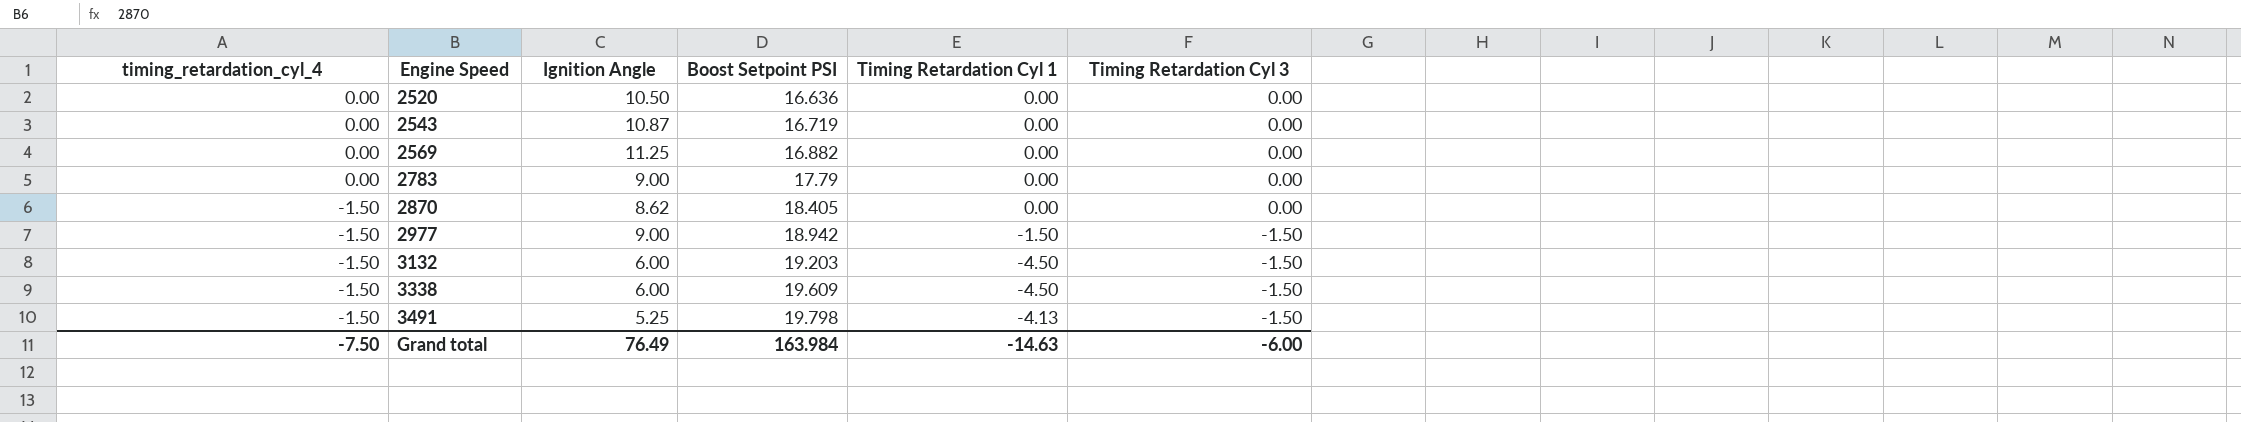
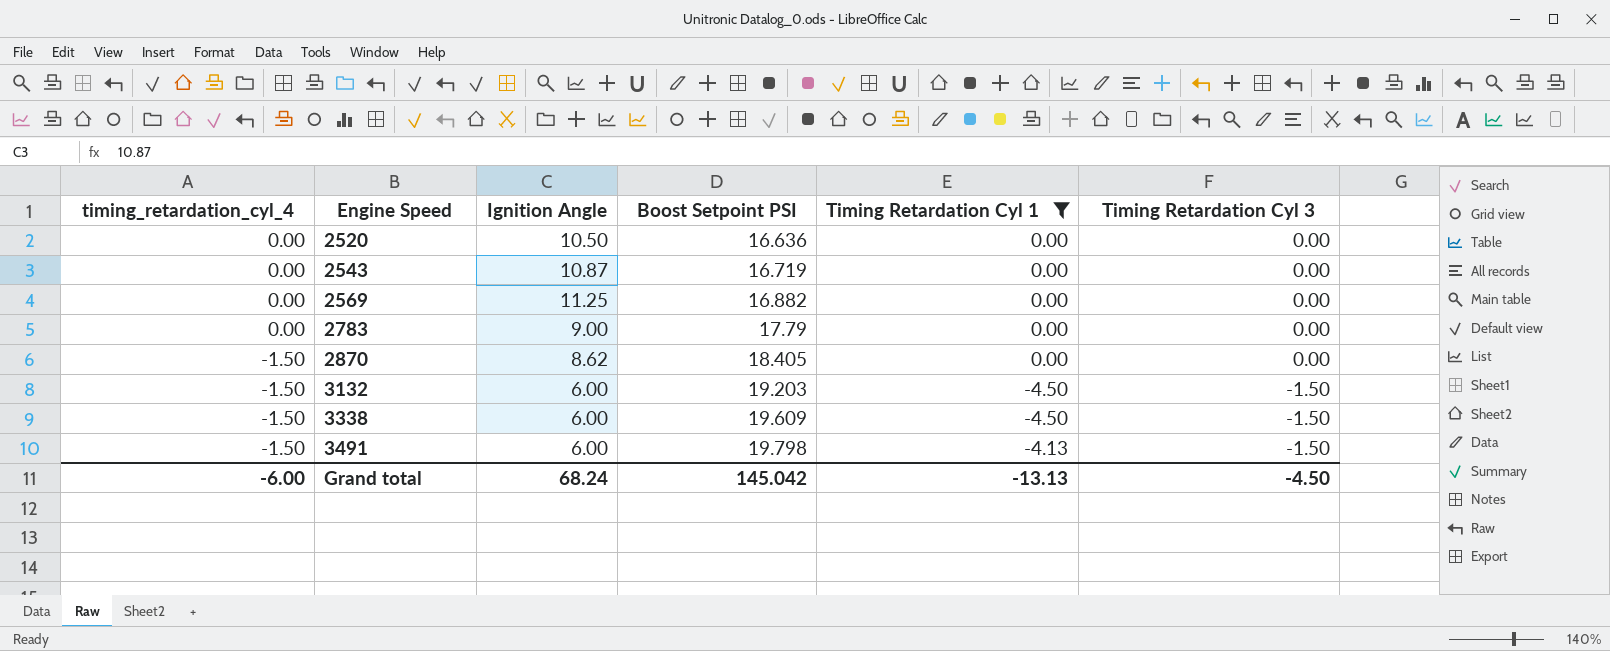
filter: none -> Timing Retardation Cyl 1 != -1.50
3491 | Ignition Angle: 5.25 -> 6.00
Grand total | timing_retardation_cyl_4: -7.50 -> -6.00
Grand total | Ignition Angle: 76.49 -> 68.24
Grand total | Boost Setpoint PSI: 163.984 -> 145.042
Grand total | Timing Retardation Cyl 1: -14.63 -> -13.13
Grand total | Timing Retardation Cyl 3: -6.00 -> -4.50

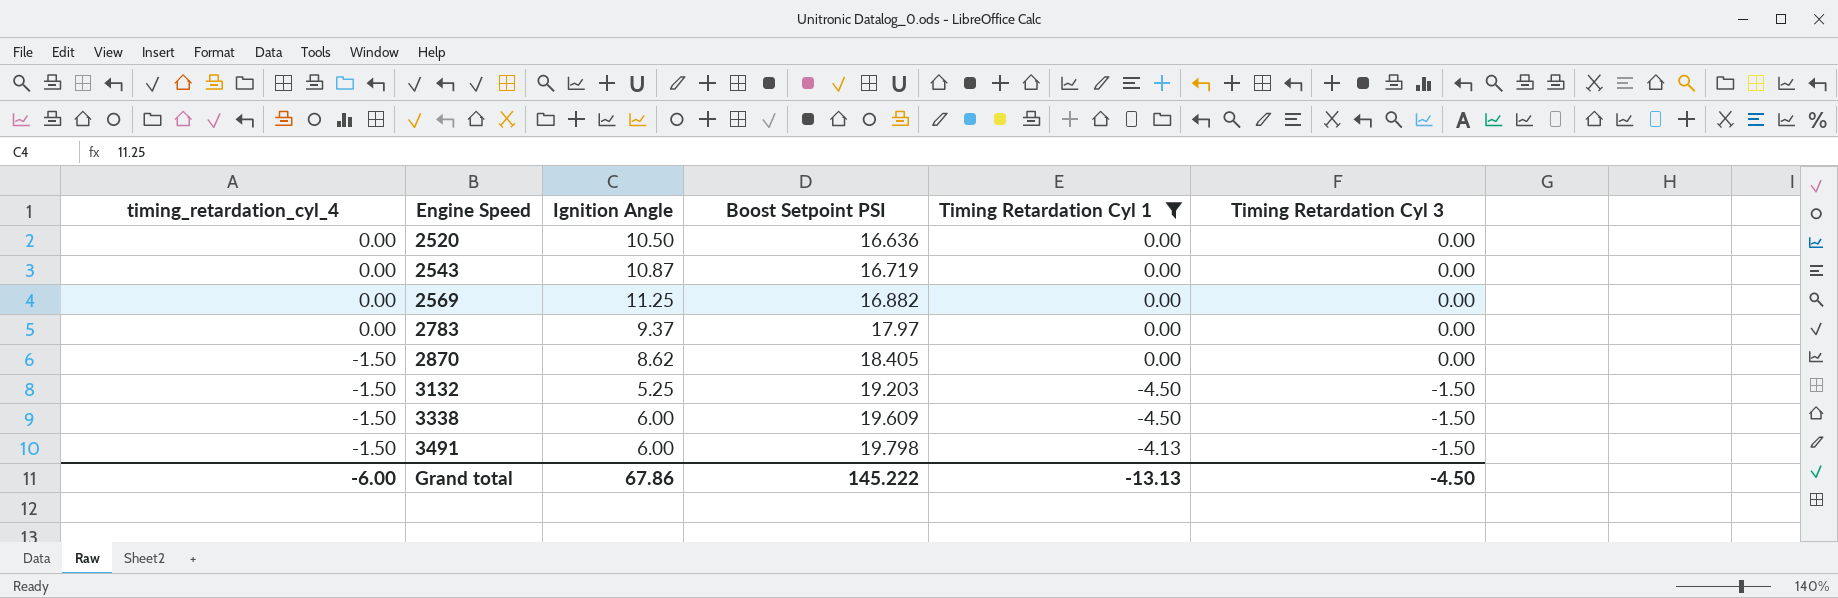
2783 | Ignition Angle: 9.00 -> 9.37
2783 | Boost Setpoint PSI: 17.79 -> 17.97
3132 | Ignition Angle: 6.00 -> 5.25
Grand total | Ignition Angle: 68.24 -> 67.86
Grand total | Boost Setpoint PSI: 145.042 -> 145.222

